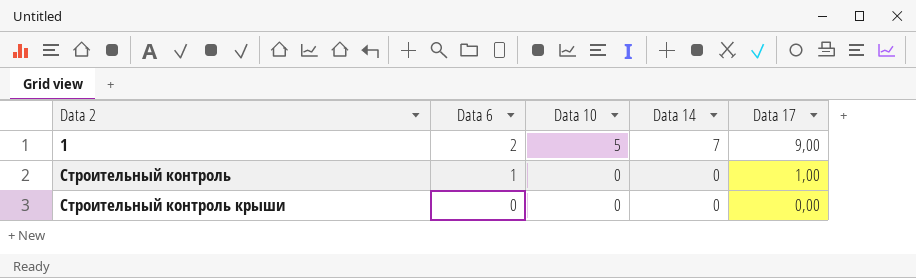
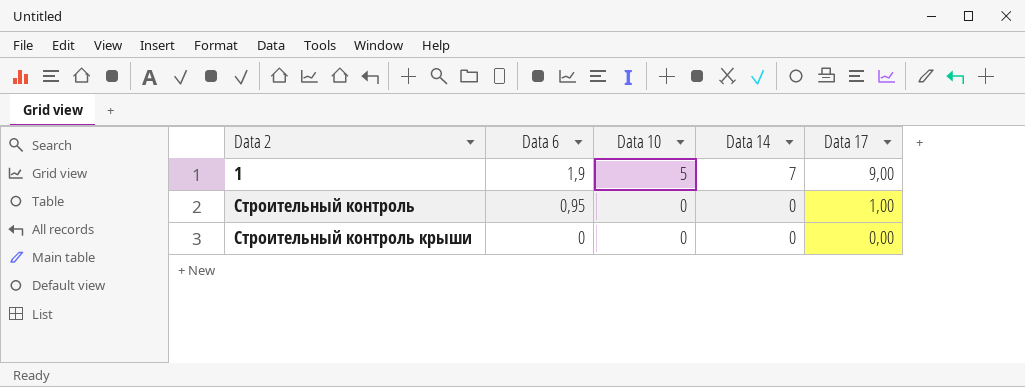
1 | Data 6: 2 -> 1,9
Строительный контроль | Data 6: 1 -> 0,95

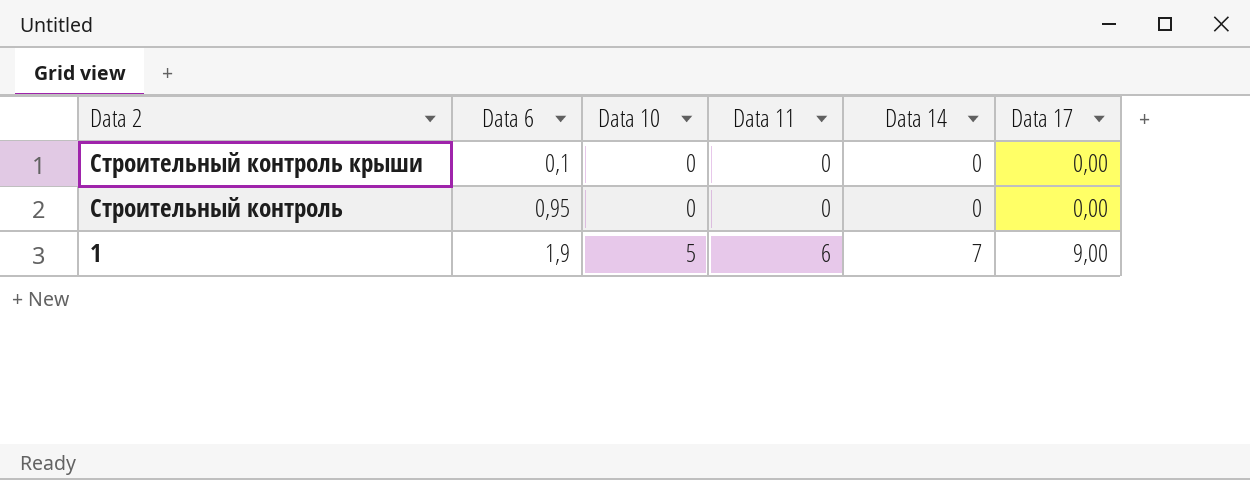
row order: Data 2 ascending -> Data 2 descending
column Data 11 | position: none -> 4
Строительный контроль крыши | Data 6: 0 -> 0,1
Строительный контроль | Data 17: 1,00 -> 0,00

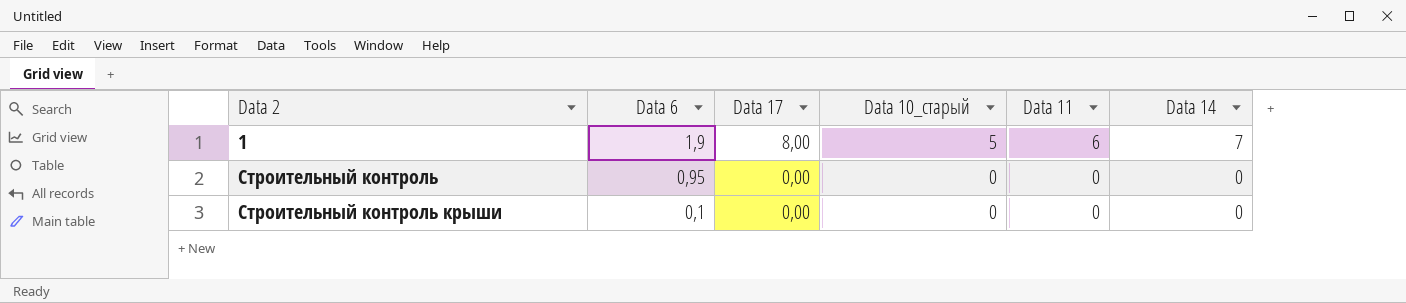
row order: Data 2 descending -> Data 2 ascending
column Data 17 | position: 6 -> 3
column name: Data 10 -> Data 10_старый
1 | Data 17: 9,00 -> 8,00

